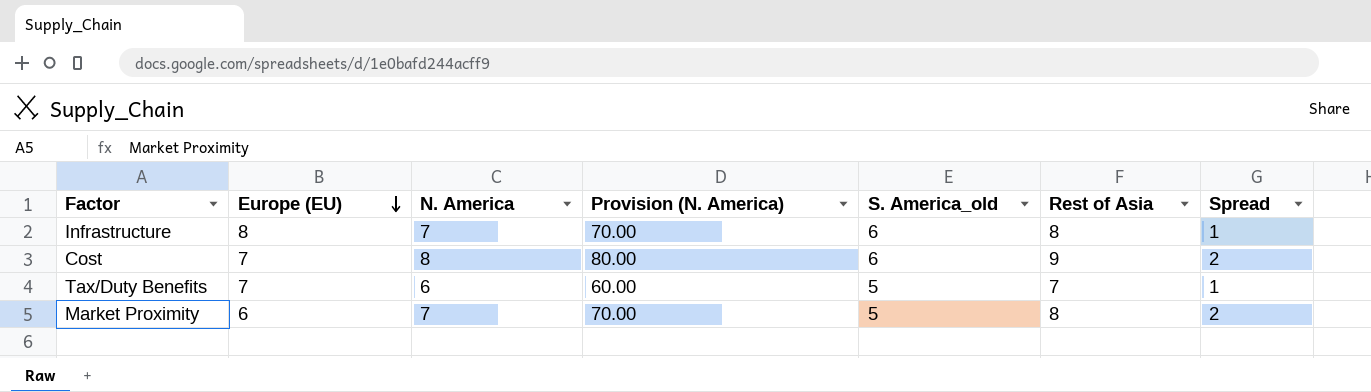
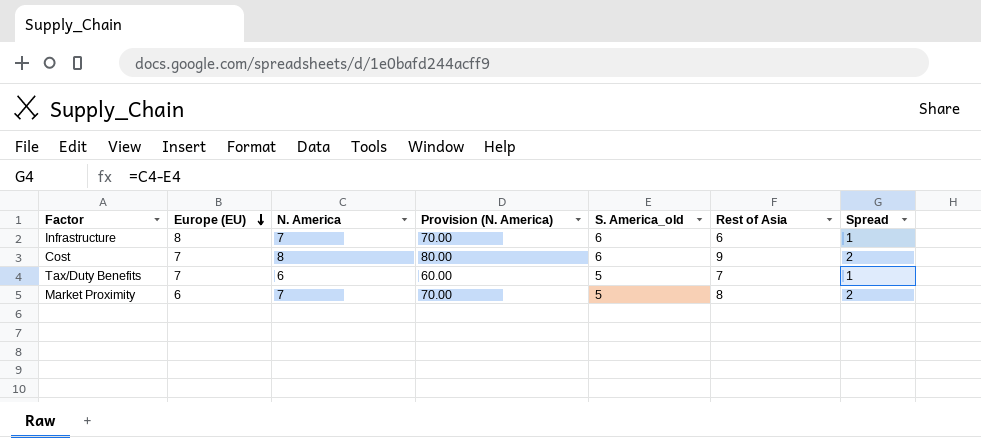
Infrastructure | Rest of Asia: 8 -> 6

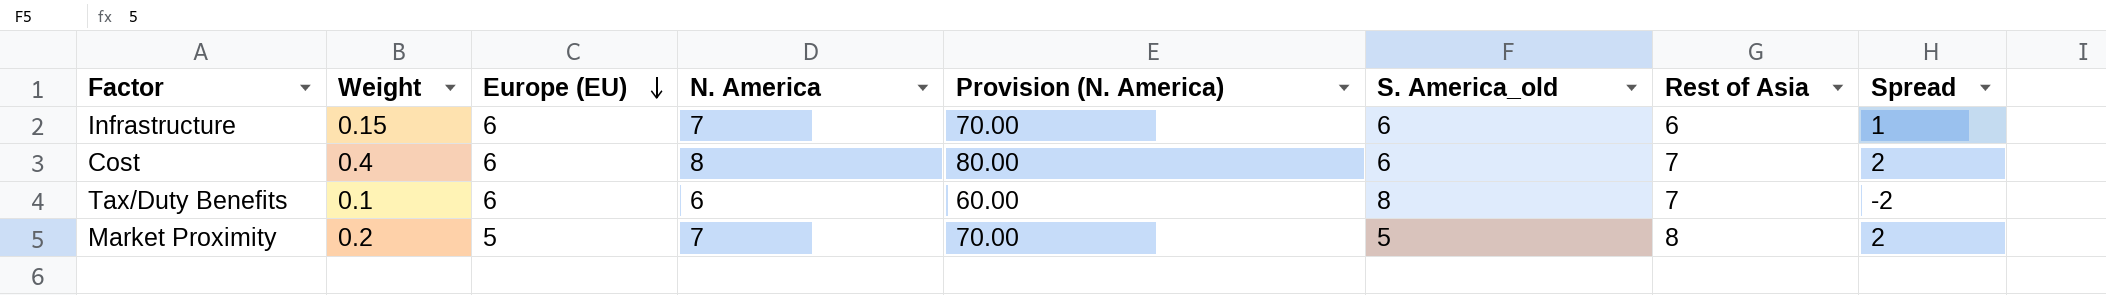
column Weight | position: none -> 2
Infrastructure | Europe (EU): 8 -> 6
Cost | Europe (EU): 7 -> 6
Cost | Rest of Asia: 9 -> 7
Tax/Duty Benefits | Europe (EU): 7 -> 6
Tax/Duty Benefits | S. America_old: 5 -> 8
Tax/Duty Benefits | Spread: 1 -> -2
Market Proximity | Europe (EU): 6 -> 5

